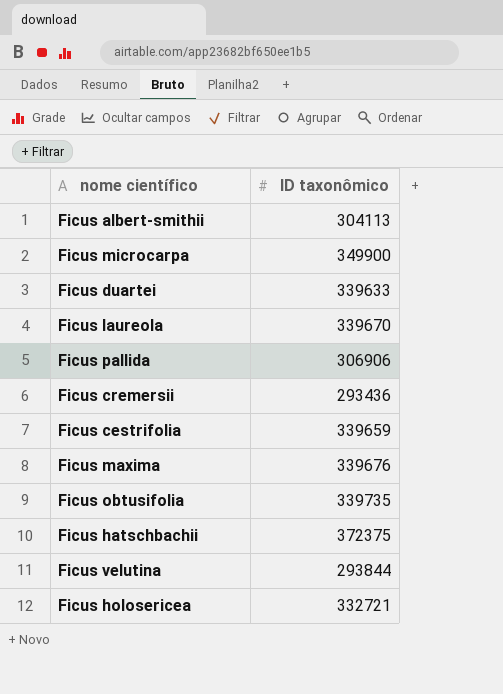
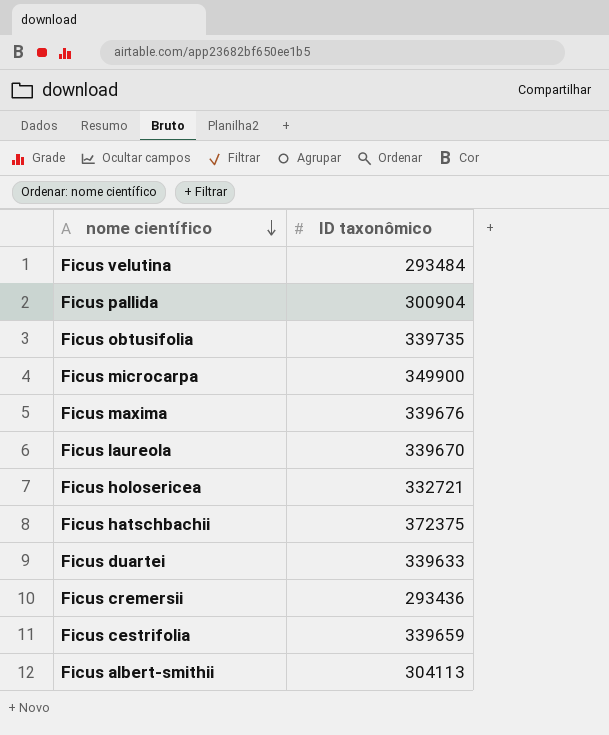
row order: none -> nome científico descending
Ficus velutina | ID taxonômico: 293844 -> 293484
Ficus pallida | ID taxonômico: 306906 -> 300904

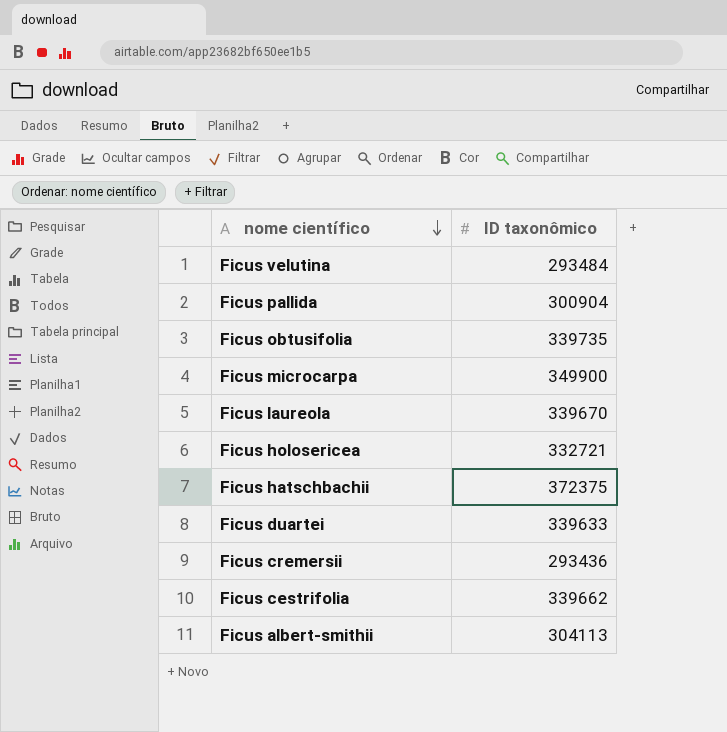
row Ficus maxima: 339676 -> none
Ficus cestrifolia | ID taxonômico: 339659 -> 339662

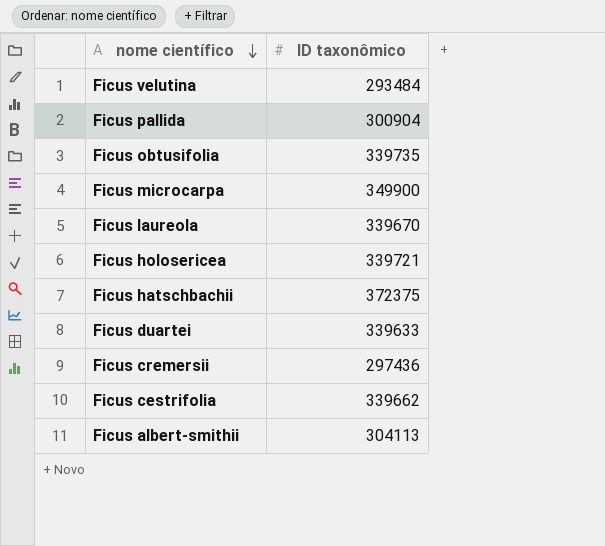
Ficus holosericea | ID taxonômico: 332721 -> 339721
Ficus cremersii | ID taxonômico: 293436 -> 297436

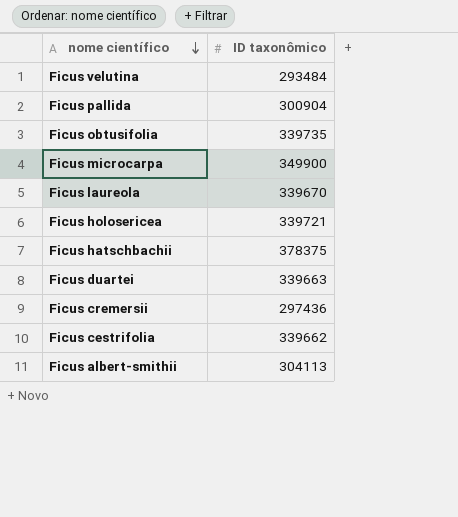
Ficus hatschbachii | ID taxonômico: 372375 -> 378375
Ficus duartei | ID taxonômico: 339633 -> 339663

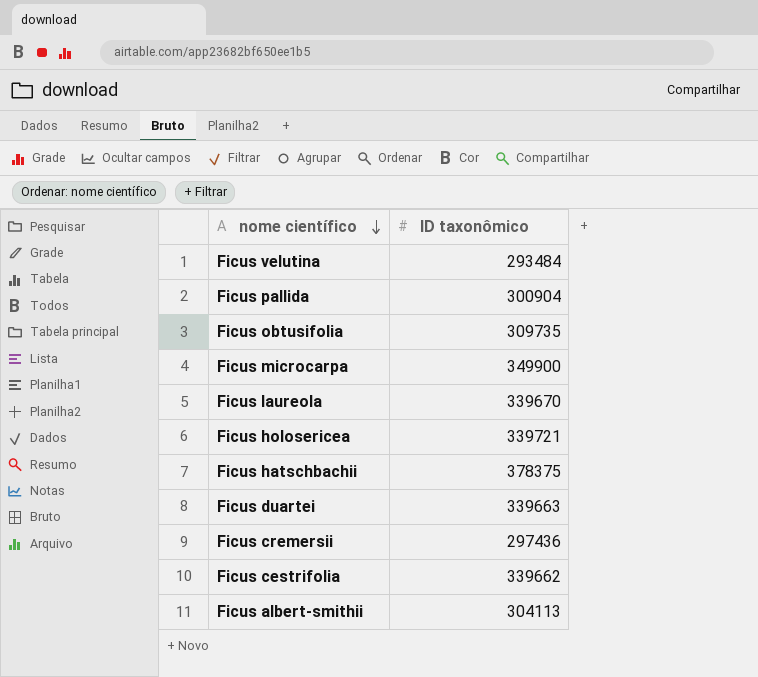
Ficus obtusifolia | ID taxonômico: 339735 -> 309735

